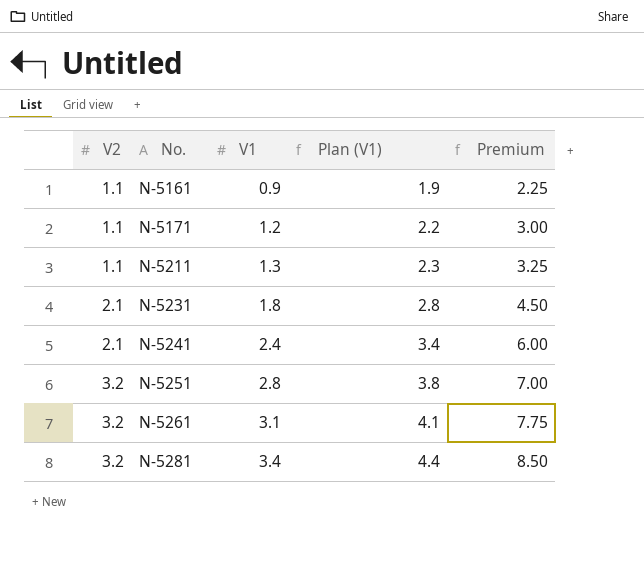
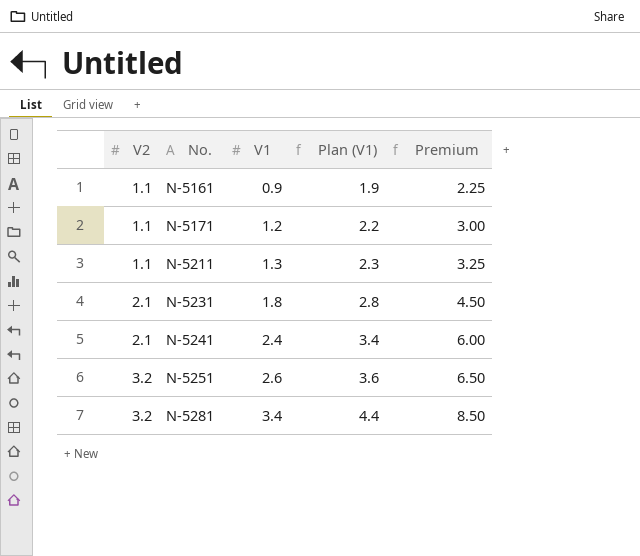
row N-5261: 3.2 | 3.1 | 4.1 | 7.75 -> none
N-5251 | V1: 2.8 -> 2.6
N-5251 | Plan (V1): 3.8 -> 3.6
N-5251 | Premium: 7.00 -> 6.50

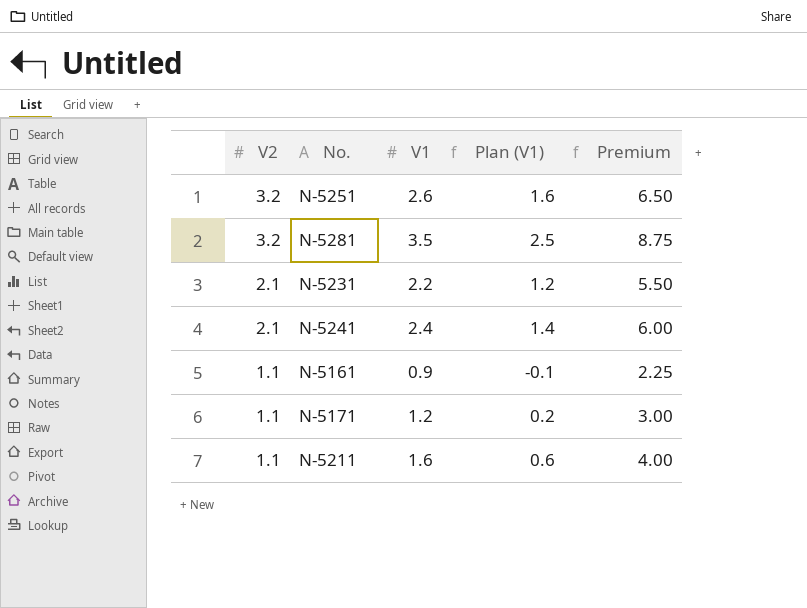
row order: V2 ascending -> V2 descending
column Plan (V1) | formula: [V1] + 1 -> [V1] - 1
N-5281 | V1: 3.4 -> 3.5
N-5281 | Premium: 8.50 -> 8.75
N-5231 | V1: 1.8 -> 2.2
N-5231 | Premium: 4.50 -> 5.50
N-5211 | V1: 1.3 -> 1.6
N-5211 | Premium: 3.25 -> 4.00

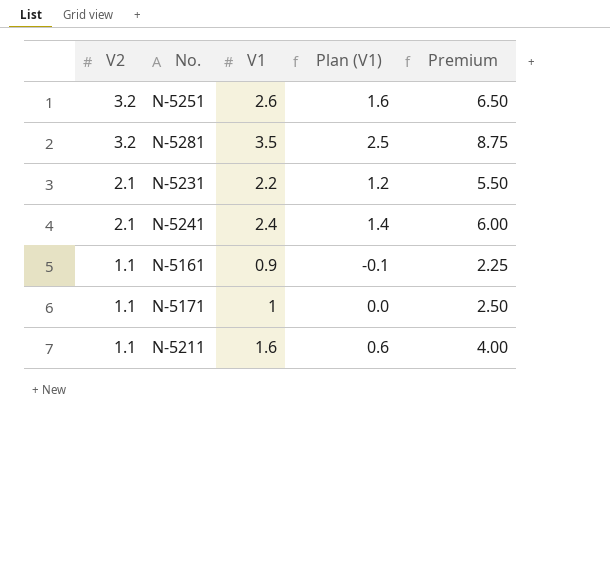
N-5171 | V1: 1.2 -> 1
N-5171 | Plan (V1): 0.2 -> 0.0
N-5171 | Premium: 3.00 -> 2.50

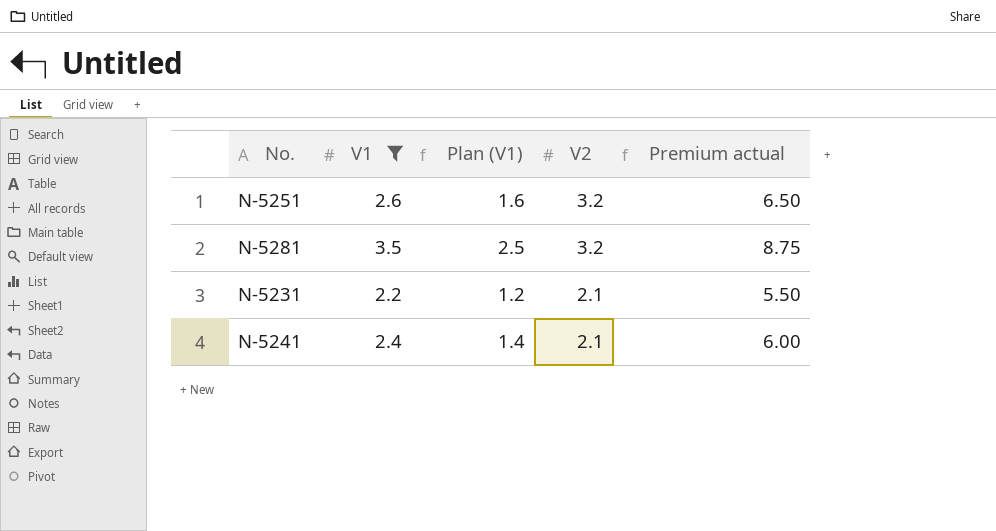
filter: none -> V1 >= 2.2
column V2 | position: 1 -> 4
column name: Premium -> Premium actual

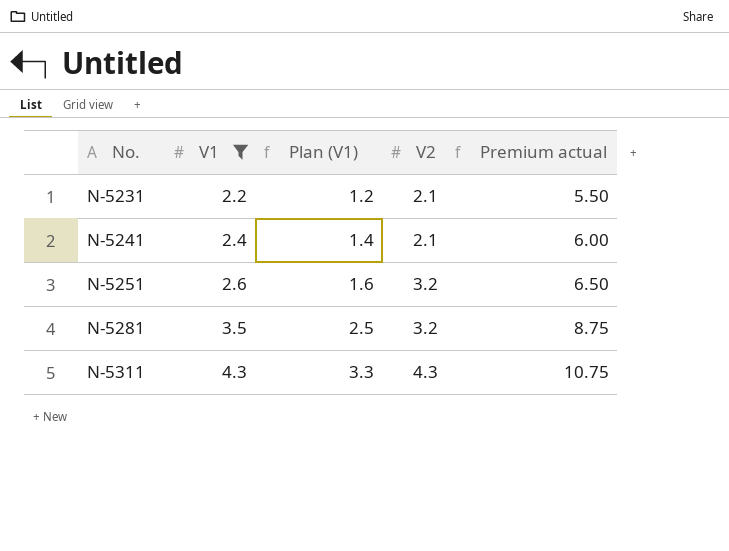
row order: V2 descending -> No. ascending
row N-5311: none -> 4.3 | 3.3 | 4.3 | 10.75

